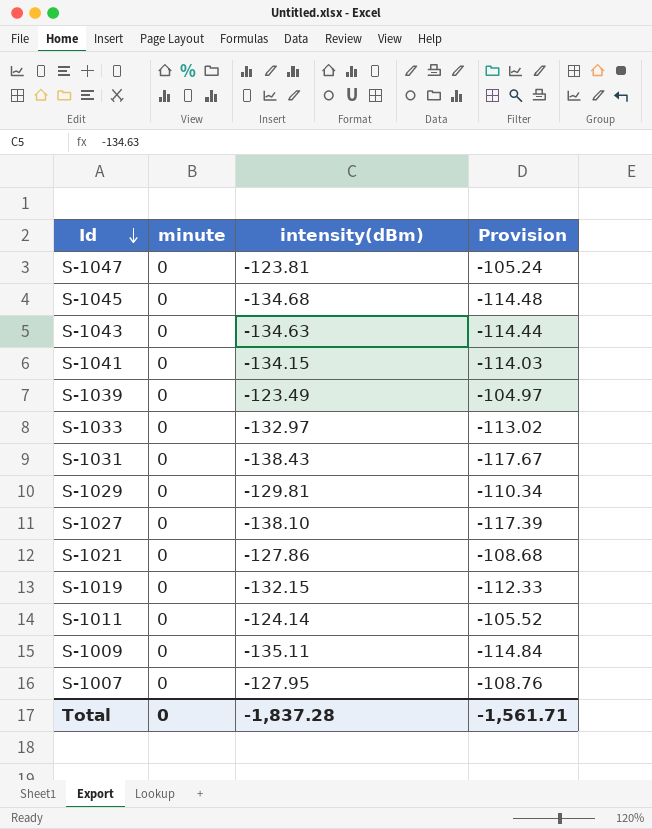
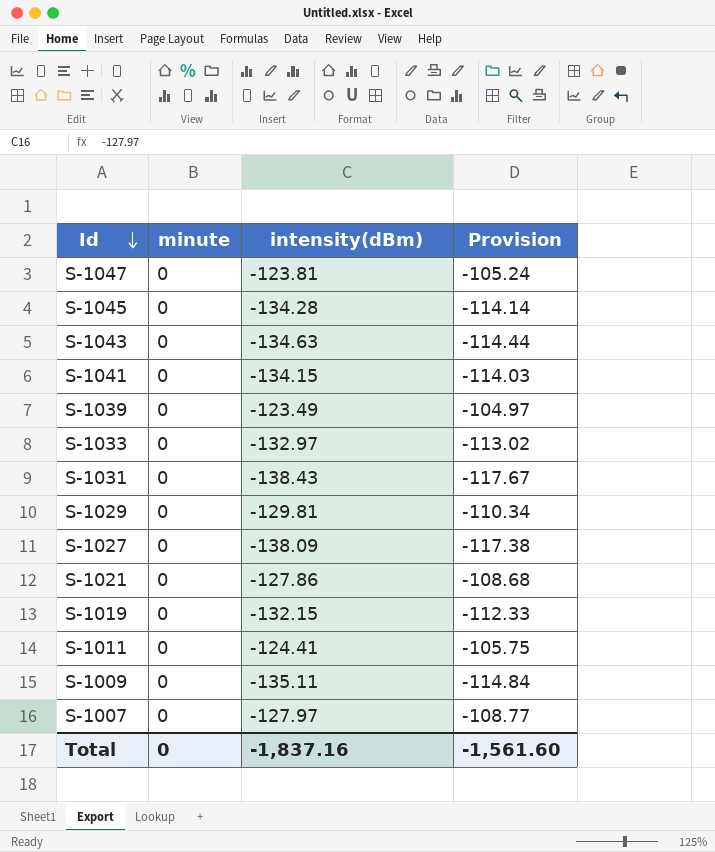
S-1045 | intensity(dBm): -134.68 -> -134.28
S-1045 | Provision: -114.48 -> -114.14
S-1027 | intensity(dBm): -138.10 -> -138.09
S-1027 | Provision: -117.39 -> -117.38
S-1011 | intensity(dBm): -124.14 -> -124.41
S-1011 | Provision: -105.52 -> -105.75
S-1007 | intensity(dBm): -127.95 -> -127.97
S-1007 | Provision: -108.76 -> -108.77
Total | intensity(dBm): -1,837.28 -> -1,837.16
Total | Provision: -1,561.71 -> -1,561.60

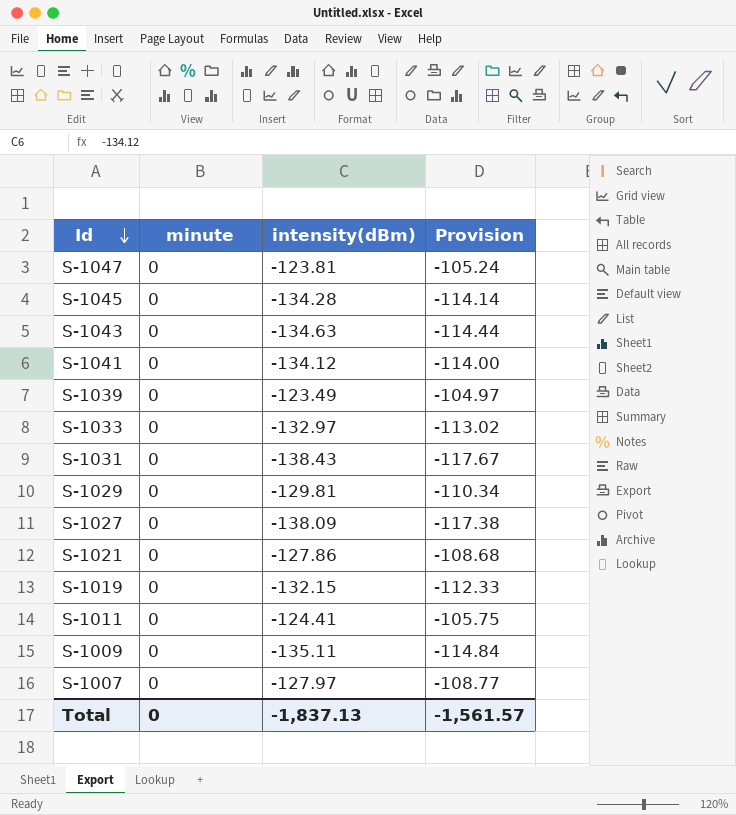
S-1041 | intensity(dBm): -134.15 -> -134.12
S-1041 | Provision: -114.03 -> -114.00
Total | intensity(dBm): -1,837.16 -> -1,837.13
Total | Provision: -1,561.60 -> -1,561.57

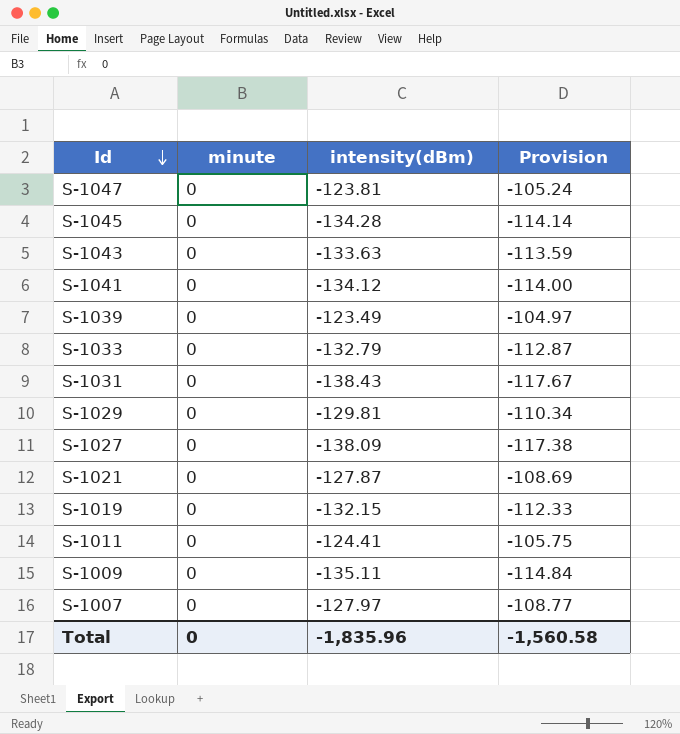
S-1043 | intensity(dBm): -134.63 -> -133.63
S-1043 | Provision: -114.44 -> -113.59
S-1033 | intensity(dBm): -132.97 -> -132.79
S-1033 | Provision: -113.02 -> -112.87
S-1021 | intensity(dBm): -127.86 -> -127.87
S-1021 | Provision: -108.68 -> -108.69
Total | intensity(dBm): -1,837.13 -> -1,835.96
Total | Provision: -1,561.57 -> -1,560.58

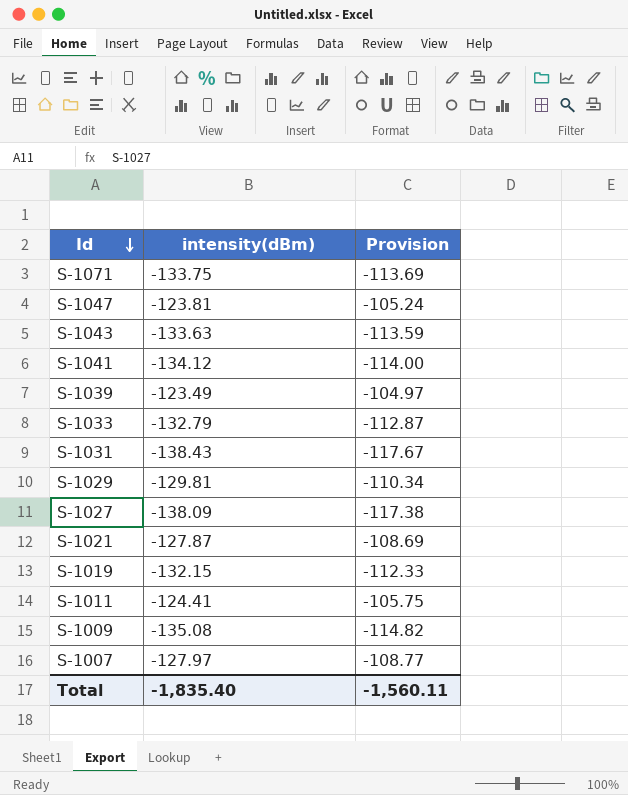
column minute | position: 2 -> none
row S-1045: 0 | -134.28 | -114.14 -> none
row S-1071: none -> -133.75 | -113.69
S-1009 | intensity(dBm): -135.11 -> -135.08
S-1009 | Provision: -114.84 -> -114.82
Total | intensity(dBm): -1,835.96 -> -1,835.40
Total | Provision: -1,560.58 -> -1,560.11

